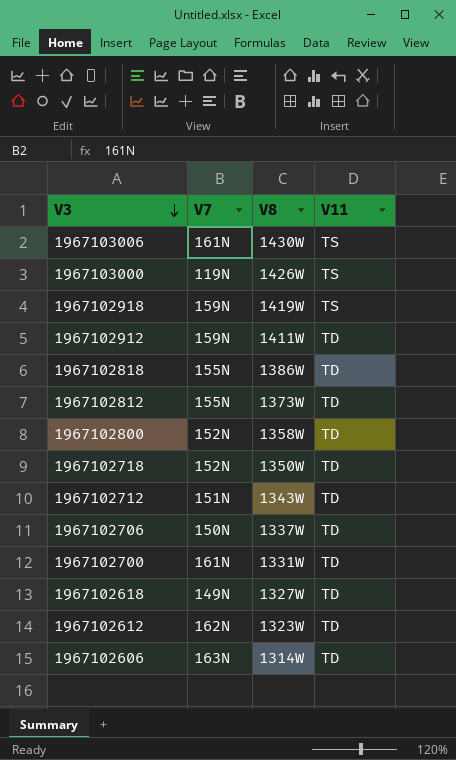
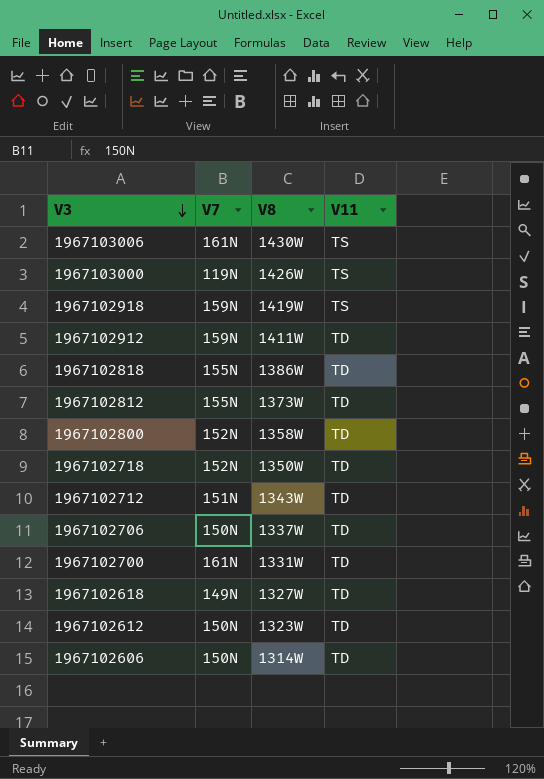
1967102612 | V7: 162N -> 150N
1967102606 | V7: 163N -> 150N

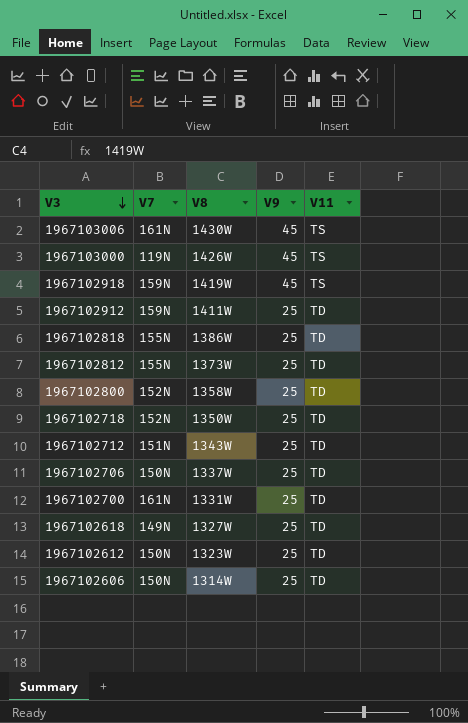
column V9 | position: none -> 4

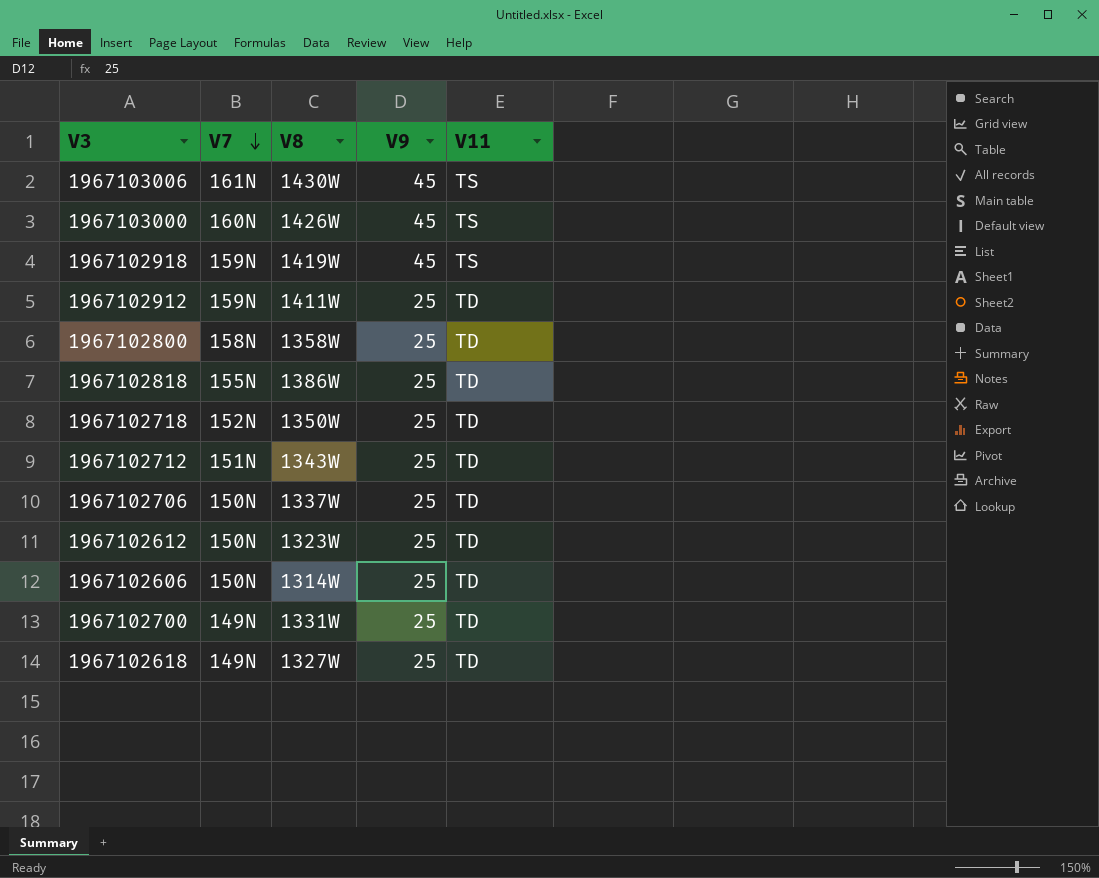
row order: V3 descending -> V7 descending
row 1967102812: 155N | 1373W | 25 | TD -> none
1967103000 | V7: 119N -> 160N
1967102800 | V7: 152N -> 158N
1967102700 | V7: 161N -> 149N

